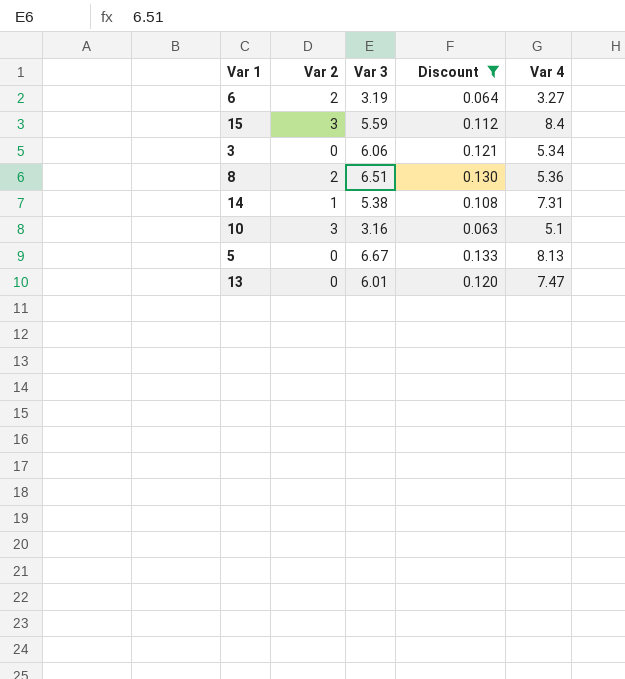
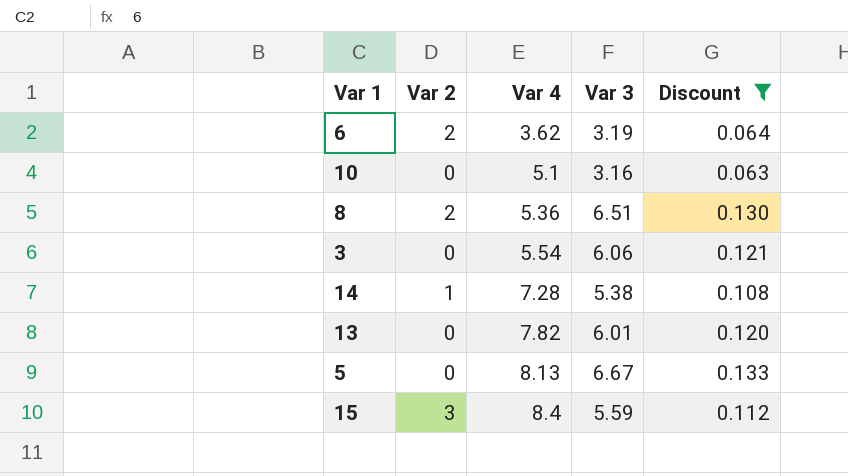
row order: none -> Var 4 ascending
column Var 4 | position: 5 -> 3
6 | Var 4: 3.27 -> 3.62
10 | Var 2: 3 -> 0
3 | Var 4: 5.34 -> 5.54
14 | Var 4: 7.31 -> 7.28
13 | Var 4: 7.47 -> 7.82

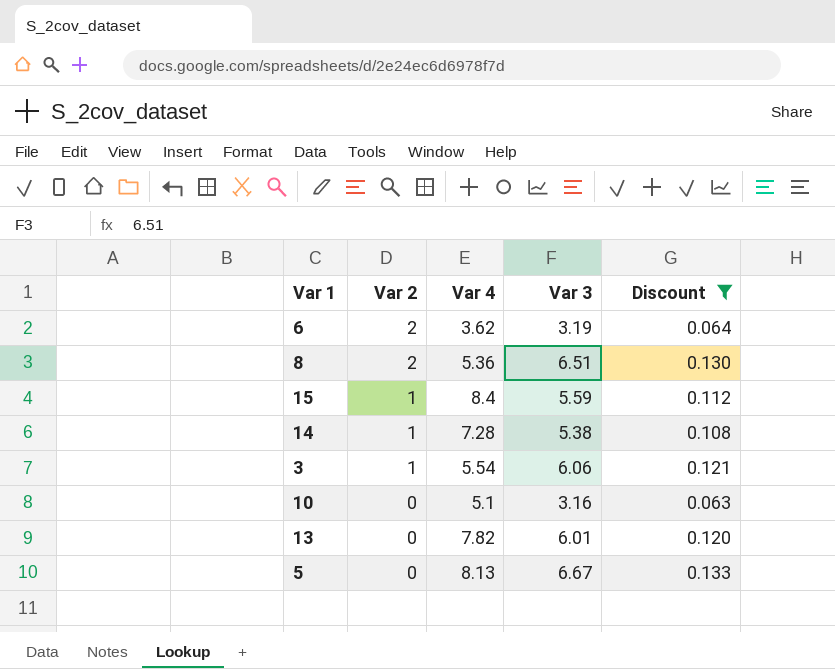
row order: Var 4 ascending -> Var 2 descending
15 | Var 2: 3 -> 1
3 | Var 2: 0 -> 1

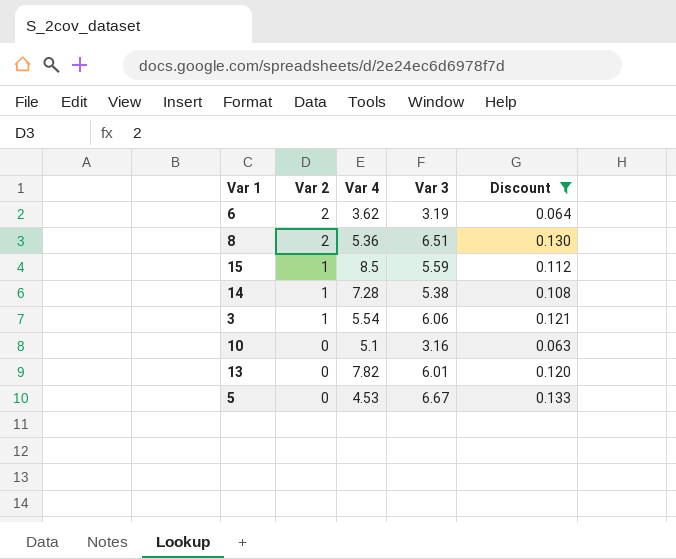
15 | Var 4: 8.4 -> 8.5
5 | Var 4: 8.13 -> 4.53

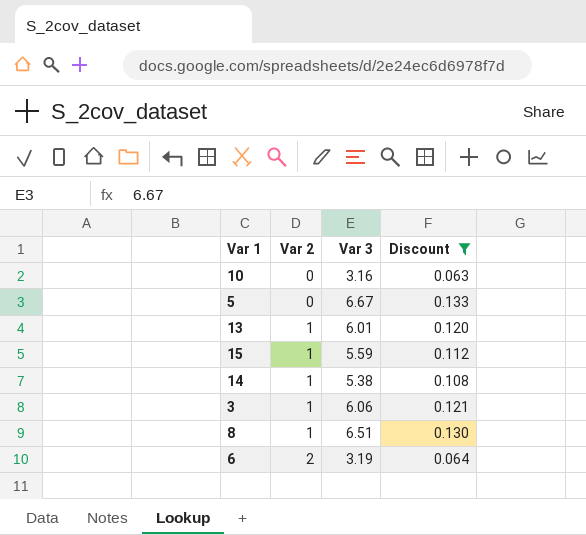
row order: Var 2 descending -> Var 2 ascending
column Var 4 | position: 3 -> none
13 | Var 2: 0 -> 1
8 | Var 2: 2 -> 1

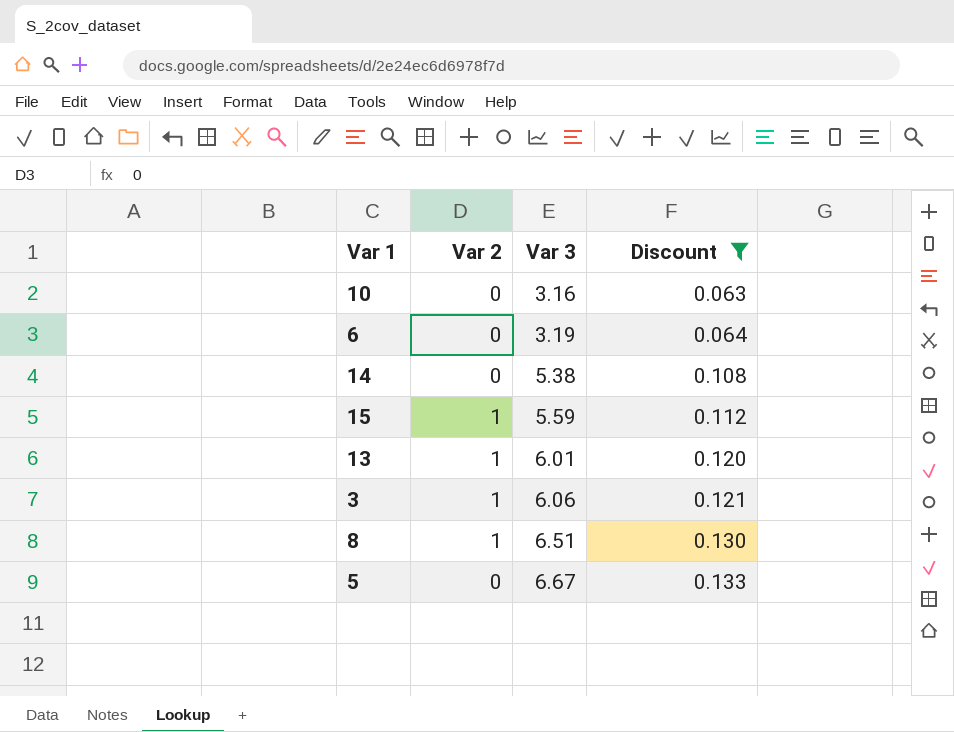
row order: Var 2 ascending -> Var 3 ascending
6 | Var 2: 2 -> 0
14 | Var 2: 1 -> 0

